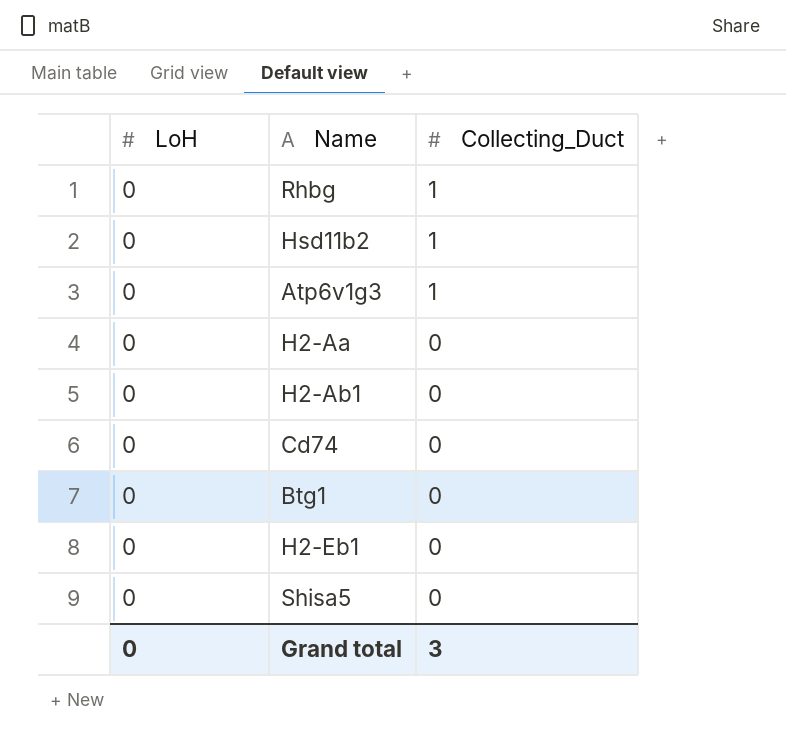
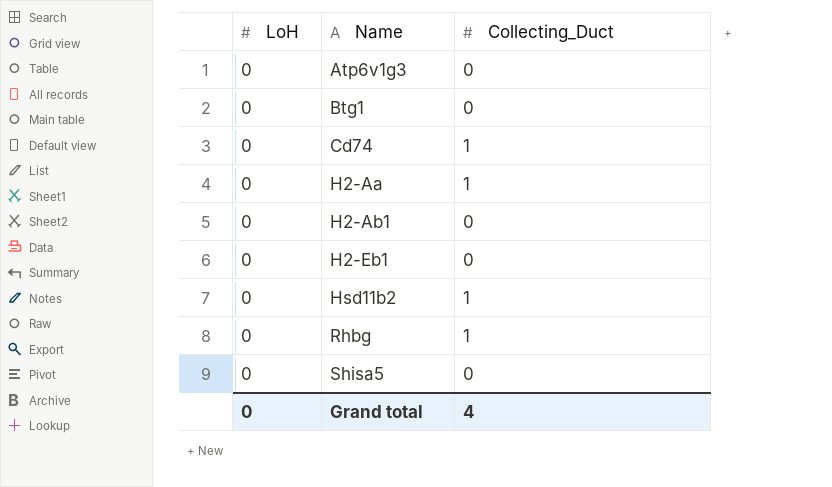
row order: Collecting_Duct descending -> Name ascending
Atp6v1g3 | Collecting_Duct: 1 -> 0
Cd74 | Collecting_Duct: 0 -> 1
H2-Aa | Collecting_Duct: 0 -> 1
Grand total | Collecting_Duct: 3 -> 4

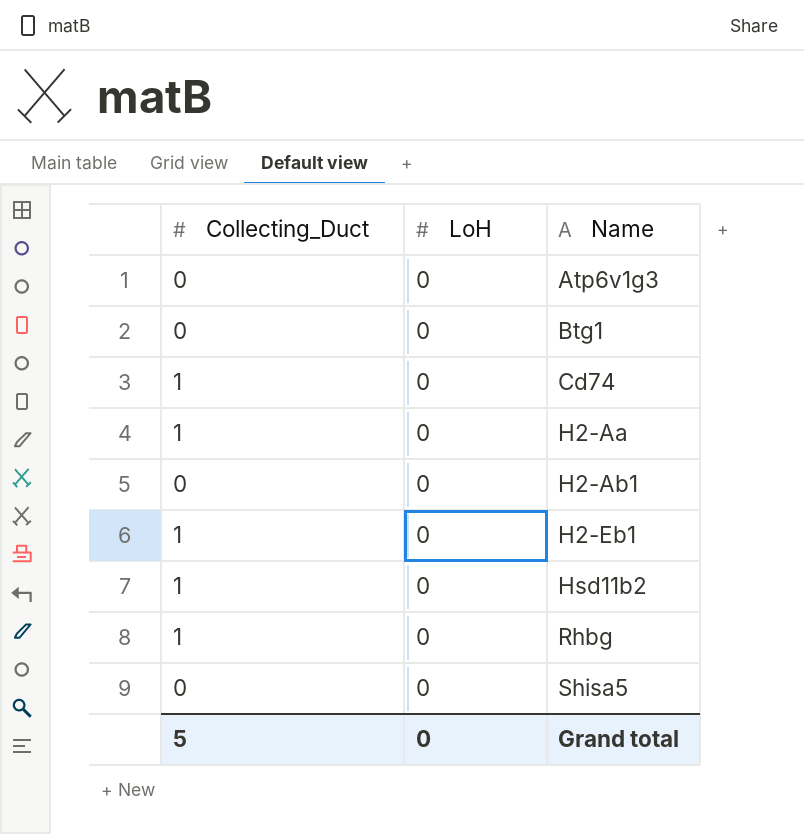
column Collecting_Duct | position: 3 -> 1
H2-Eb1 | Collecting_Duct: 0 -> 1
Grand total | Collecting_Duct: 4 -> 5

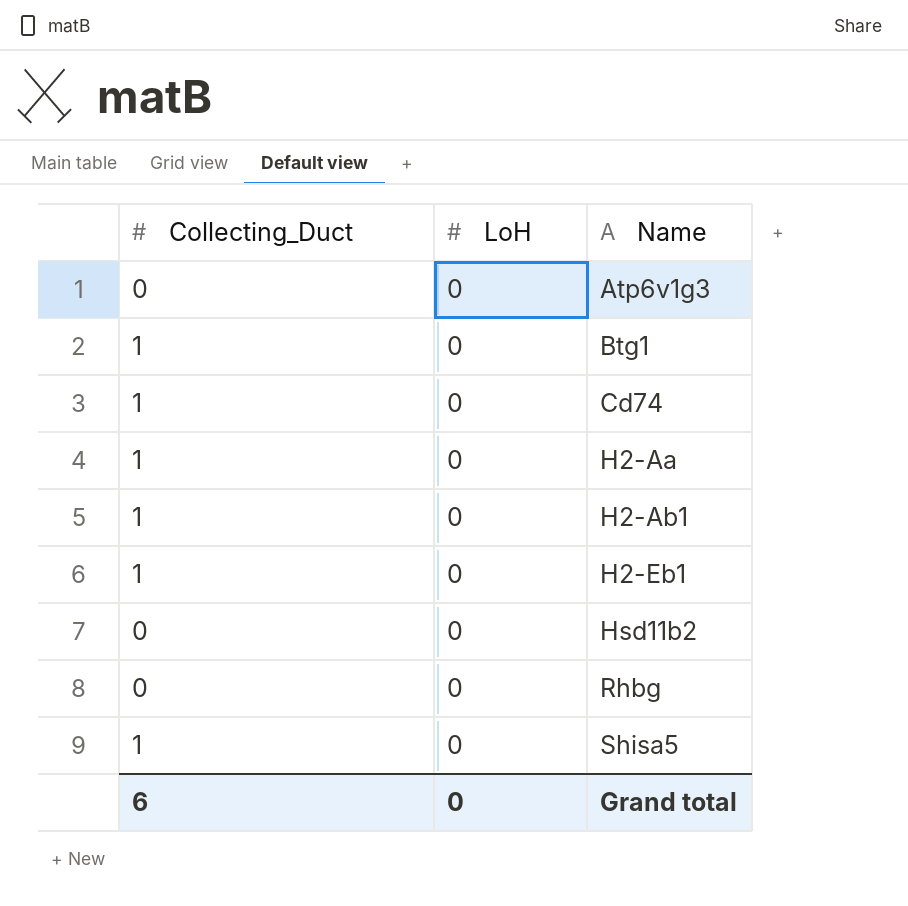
Btg1 | Collecting_Duct: 0 -> 1
H2-Ab1 | Collecting_Duct: 0 -> 1
Hsd11b2 | Collecting_Duct: 1 -> 0
Rhbg | Collecting_Duct: 1 -> 0
Shisa5 | Collecting_Duct: 0 -> 1
Grand total | Collecting_Duct: 5 -> 6

